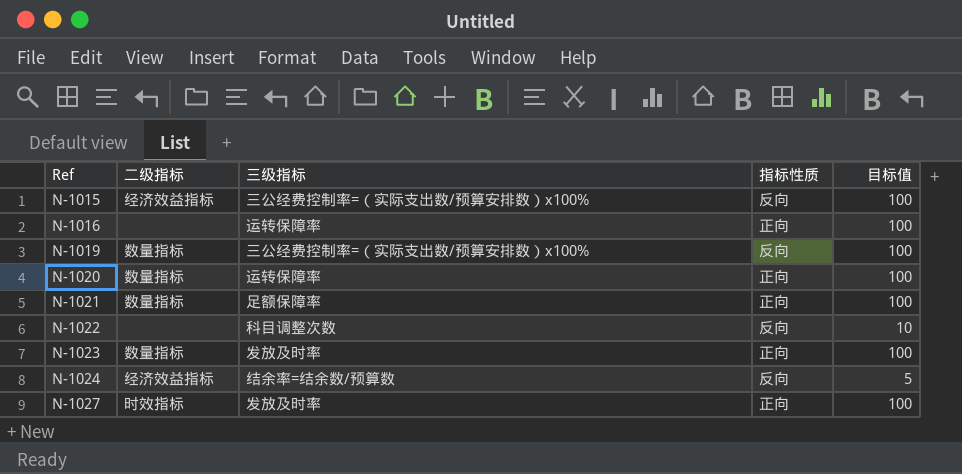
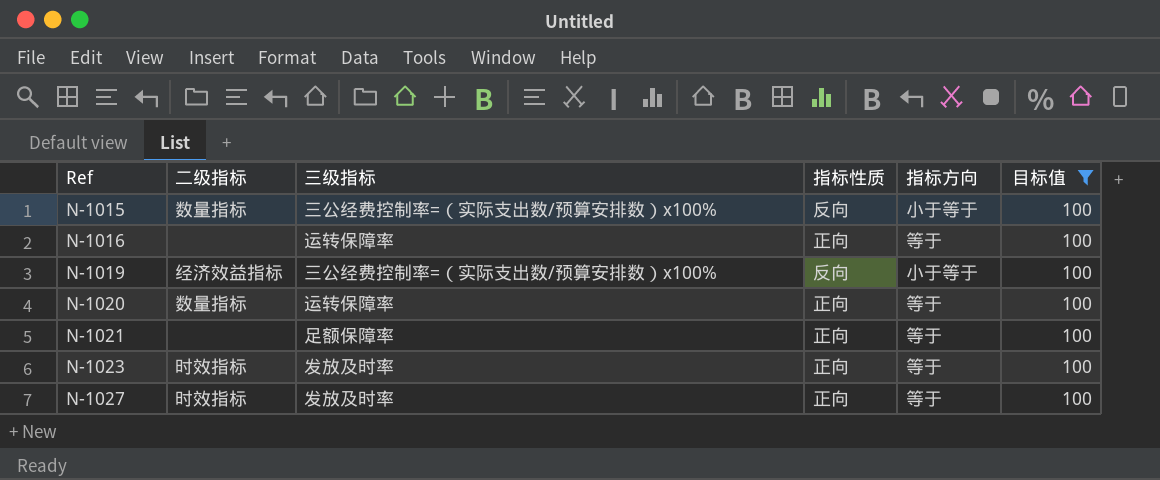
filter: none -> 目标值 = 100
column 指标方向 | position: none -> 5
N-1015 | 二级指标: 经济效益指标 -> 数量指标
N-1019 | 二级指标: 数量指标 -> 经济效益指标
N-1021 | 二级指标: 数量指标 -> none
N-1023 | 二级指标: 数量指标 -> 时效指标

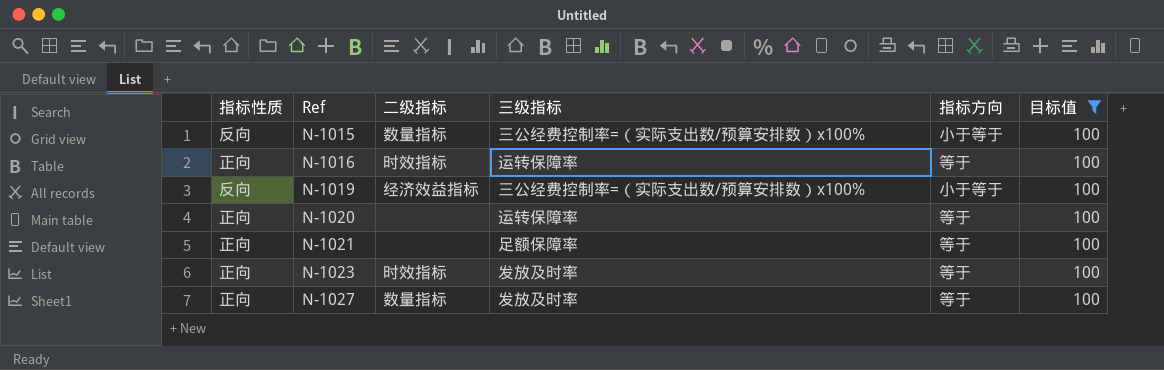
column 指标性质 | position: 4 -> 1
N-1016 | 二级指标: none -> 时效指标
N-1020 | 二级指标: 数量指标 -> none
N-1027 | 二级指标: 时效指标 -> 数量指标

